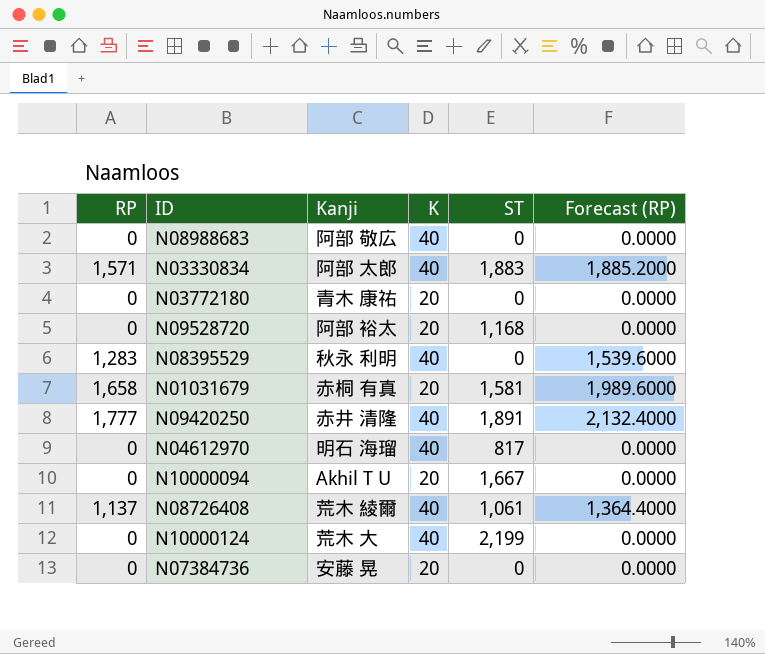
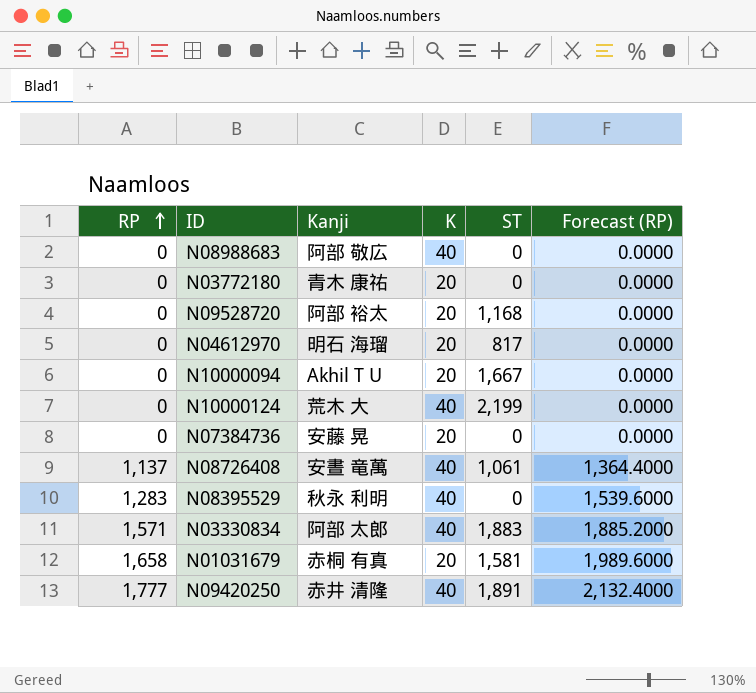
row order: none -> RP ascending
N04612970 | K: 40 -> 20
N08726408 | Kanji: 荒木 綾爾 -> 安晝 竜萬

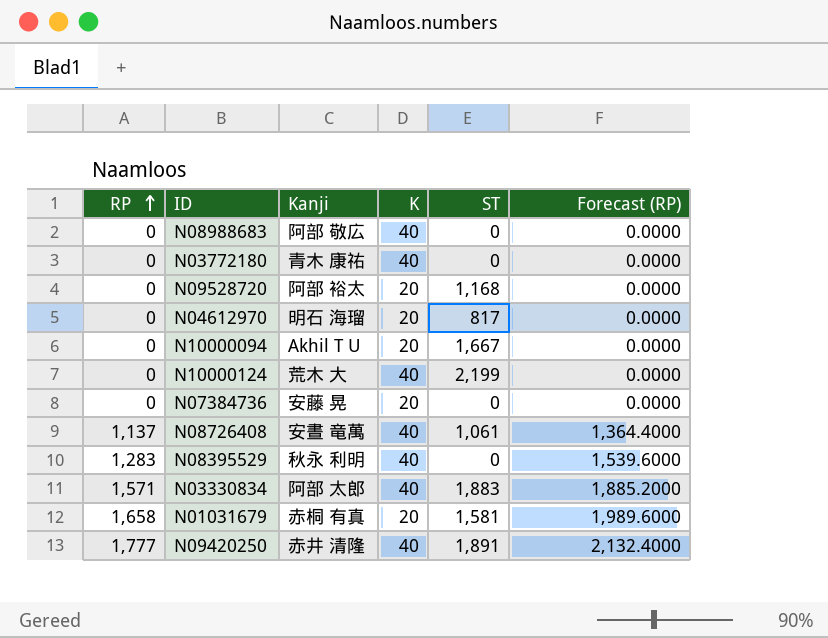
N03772180 | K: 20 -> 40

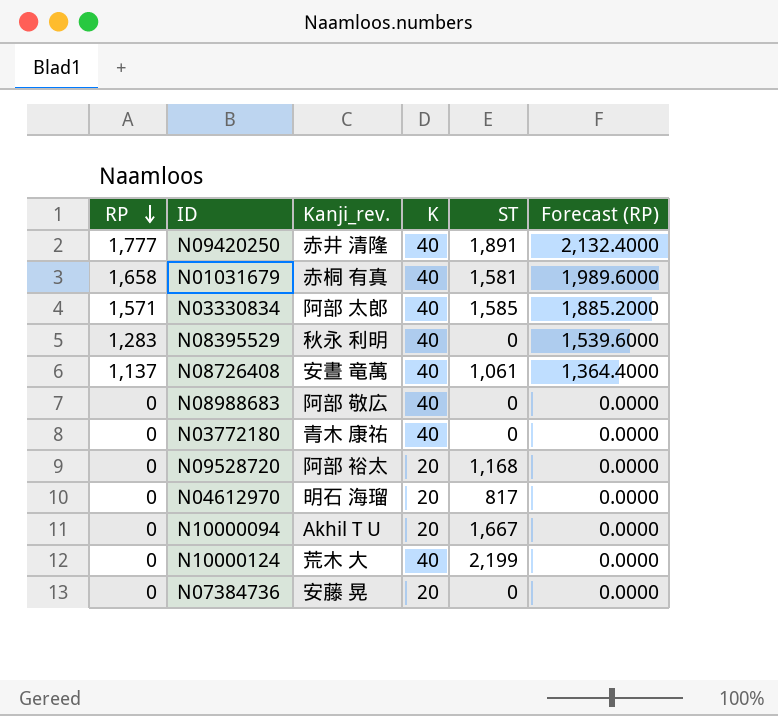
row order: RP ascending -> RP descending
column name: Kanji -> Kanji_rev.
N01031679 | K: 20 -> 40
N03330834 | ST: 1,883 -> 1,585

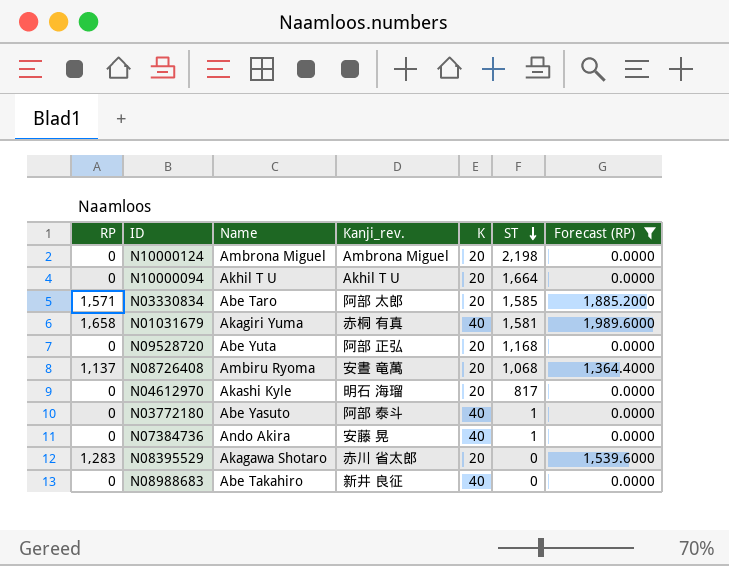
filter: none -> Forecast (RP) != 2,132.4000
row order: RP descending -> ST descending
column Name | position: none -> 3
N10000124 | Kanji_rev.: 荒木 大 -> Ambrona Miguel
N10000124 | K: 40 -> 20
N10000124 | ST: 2,199 -> 2,198
N10000094 | ST: 1,667 -> 1,664
N03330834 | K: 40 -> 20
N09528720 | Kanji_rev.: 阿部 裕太 -> 阿部 正弘
N08726408 | K: 40 -> 20
N08726408 | ST: 1,061 -> 1,068
N03772180 | Kanji_rev.: 青木 康祐 -> 阿部 泰斗
N03772180 | ST: 0 -> 1
N07384736 | K: 20 -> 40
N07384736 | ST: 0 -> 1
N08395529 | Kanji_rev.: 秋永 利明 -> 赤川 省太郎
N08395529 | K: 40 -> 20
N08988683 | Kanji_rev.: 阿部 敬広 -> 新井 良征

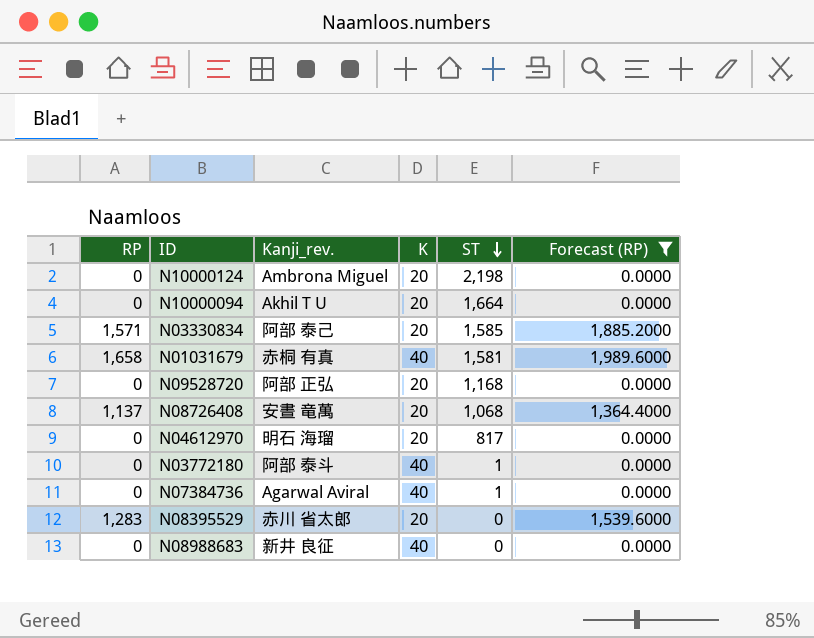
column Name | position: 3 -> none
N03330834 | Kanji_rev.: 阿部 太郎 -> 阿部 泰己
N07384736 | Kanji_rev.: 安藤 晃 -> Agarwal Aviral

